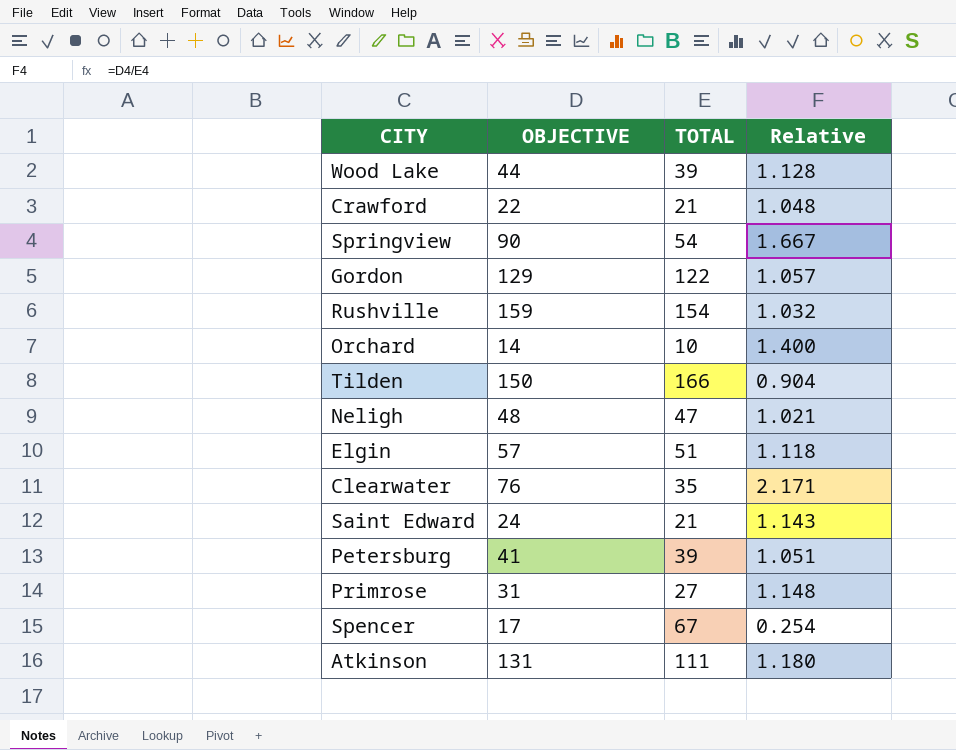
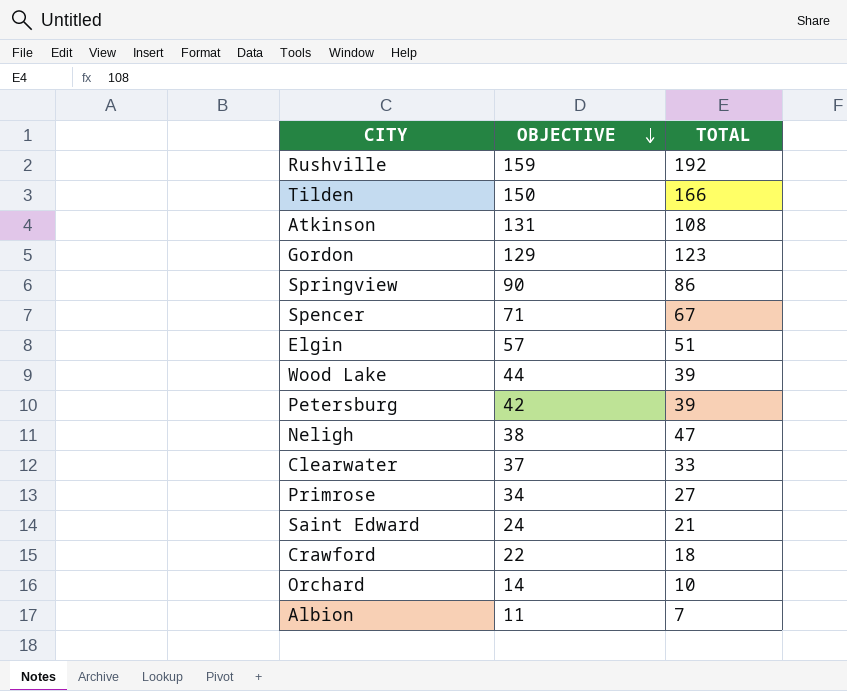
row order: none -> OBJECTIVE descending
column Relative | formula: [OBJECTIVE] / [TOTAL] -> none
Rushville | TOTAL: 154 -> 192
Atkinson | TOTAL: 111 -> 108
Gordon | TOTAL: 122 -> 123
Springview | TOTAL: 54 -> 86
Spencer | OBJECTIVE: 17 -> 71
Petersburg | OBJECTIVE: 41 -> 42
Neligh | OBJECTIVE: 48 -> 38
Clearwater | OBJECTIVE: 76 -> 37
Clearwater | TOTAL: 35 -> 33
Primrose | OBJECTIVE: 31 -> 34
Crawford | TOTAL: 21 -> 18
row Albion: none -> 11 | 7

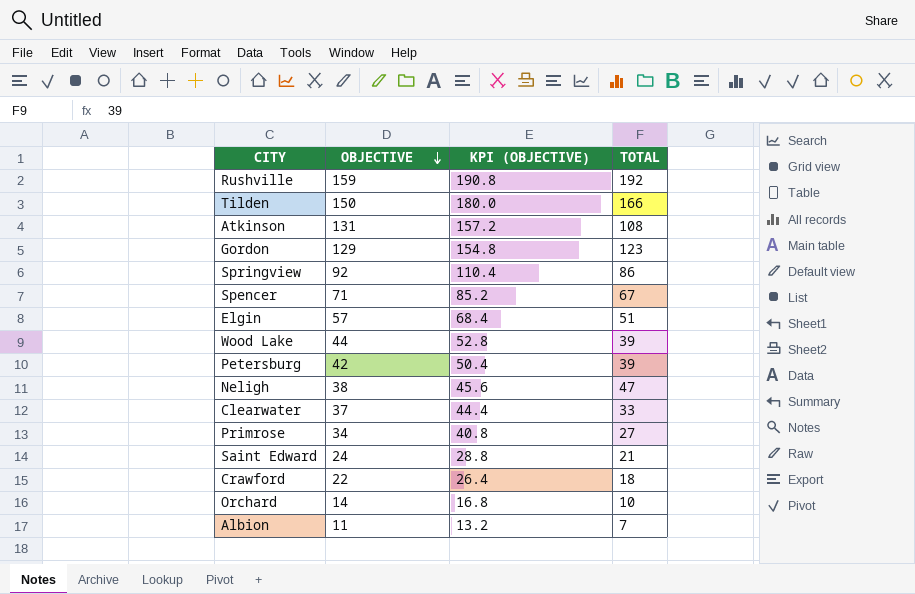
column KPI (OBJECTIVE) | formula: none -> [OBJECTIVE] * 1.2
Springview | OBJECTIVE: 90 -> 92

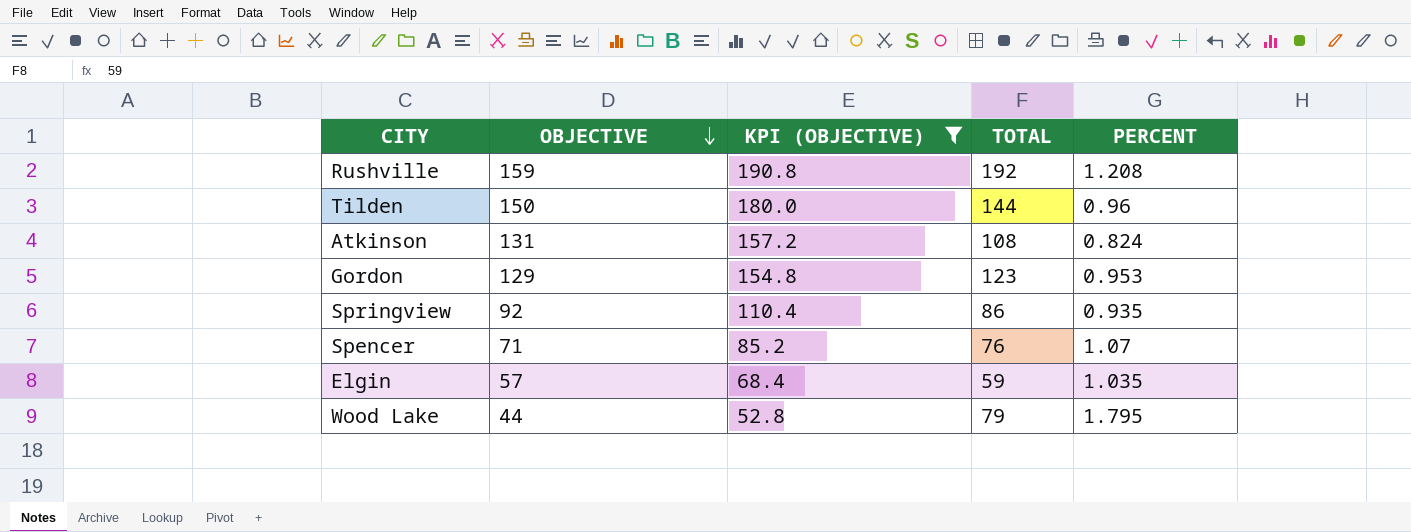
filter: none -> KPI (OBJECTIVE) >= 52.8
column PERCENT | formula: none -> [TOTAL] / [OBJECTIVE]
Tilden | TOTAL: 166 -> 144
Spencer | TOTAL: 67 -> 76
Elgin | TOTAL: 51 -> 59
Wood Lake | TOTAL: 39 -> 79

